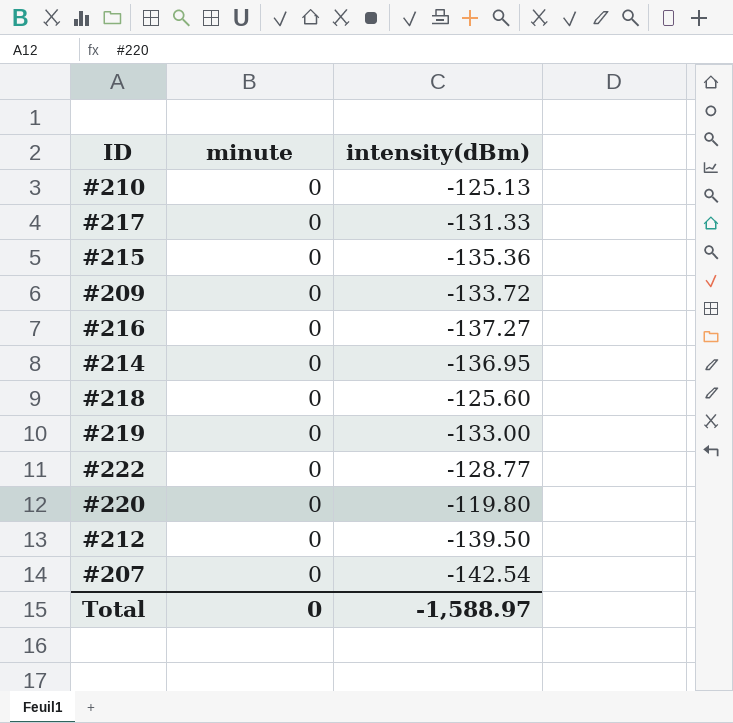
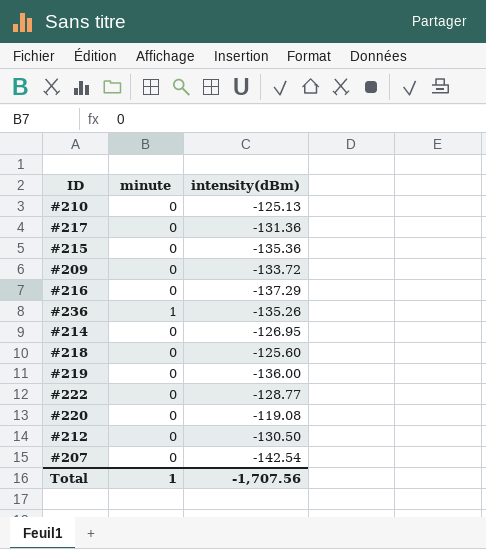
#217 | intensity(dBm): -131.33 -> -131.36
#216 | intensity(dBm): -137.27 -> -137.29
row #236: none -> 1 | -135.26
#214 | intensity(dBm): -136.95 -> -126.95
#219 | intensity(dBm): -133.00 -> -136.00
#220 | intensity(dBm): -119.80 -> -119.08
#212 | intensity(dBm): -139.50 -> -130.50
Total | minute: 0 -> 1
Total | intensity(dBm): -1,588.97 -> -1,707.56

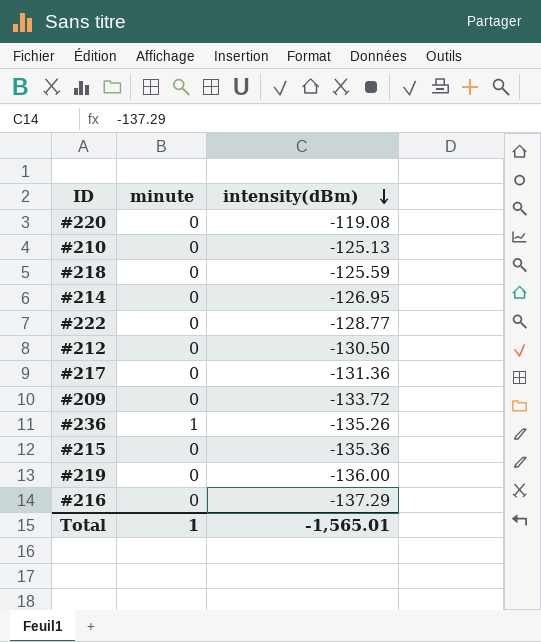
row order: none -> intensity(dBm) descending
row #207: 0 | -142.54 -> none
#218 | intensity(dBm): -125.60 -> -125.59
Total | intensity(dBm): -1,707.56 -> -1,565.01

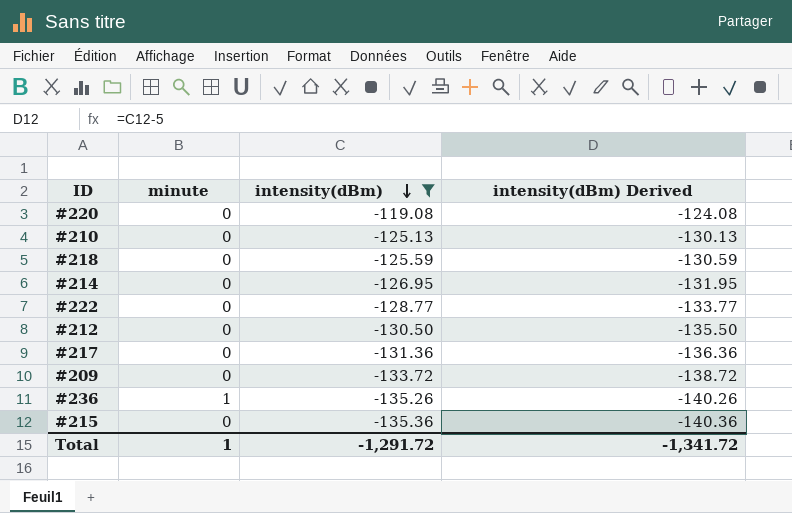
filter: none -> intensity(dBm) >= -135.36
column intensity(dBm) Derived | formula: none -> [intensity(dBm)] - 5
Total | intensity(dBm): -1,565.01 -> -1,291.72

